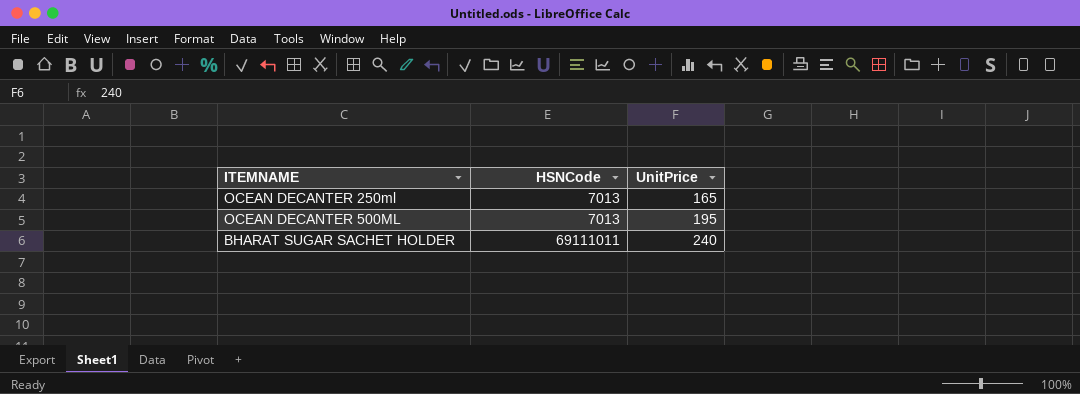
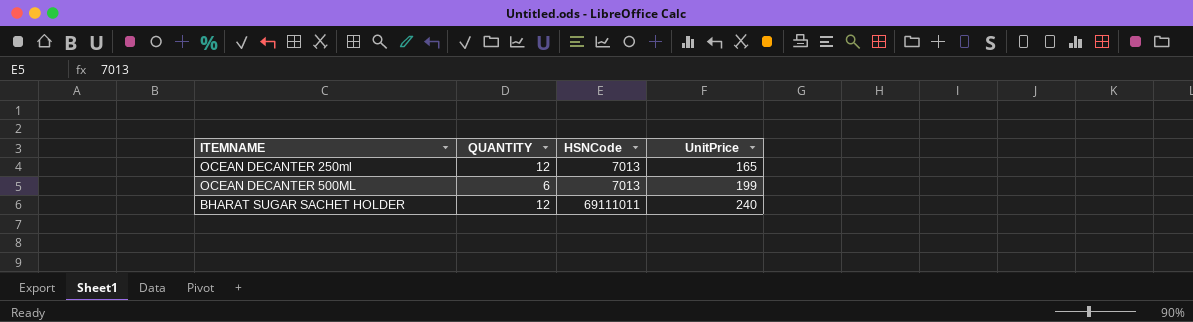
column QUANTITY | position: none -> 2
OCEAN DECANTER 500ML | UnitPrice: 195 -> 199

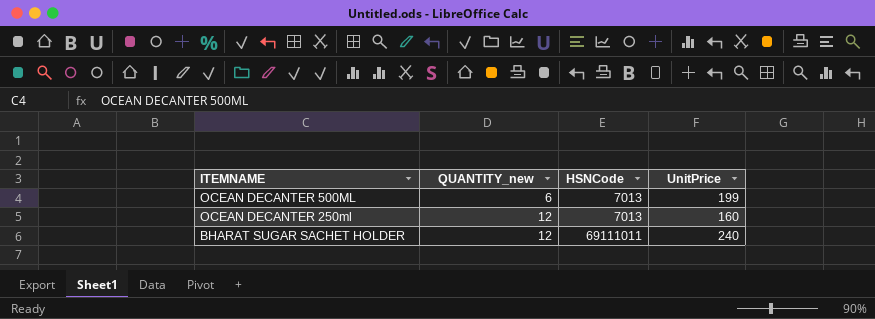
row order: HSNCode ascending -> ITEMNAME descending
column name: QUANTITY -> QUANTITY_new
OCEAN DECANTER 250ml | UnitPrice: 165 -> 160

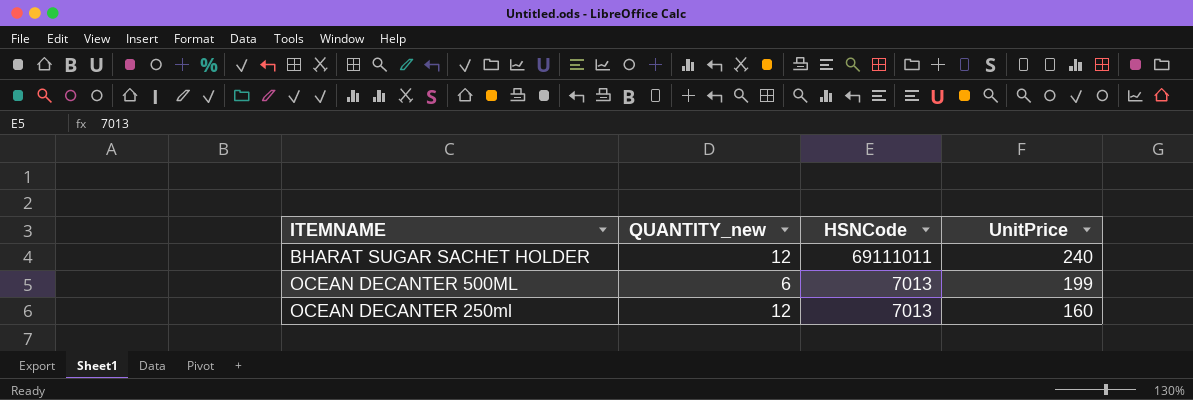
row order: ITEMNAME descending -> HSNCode descending

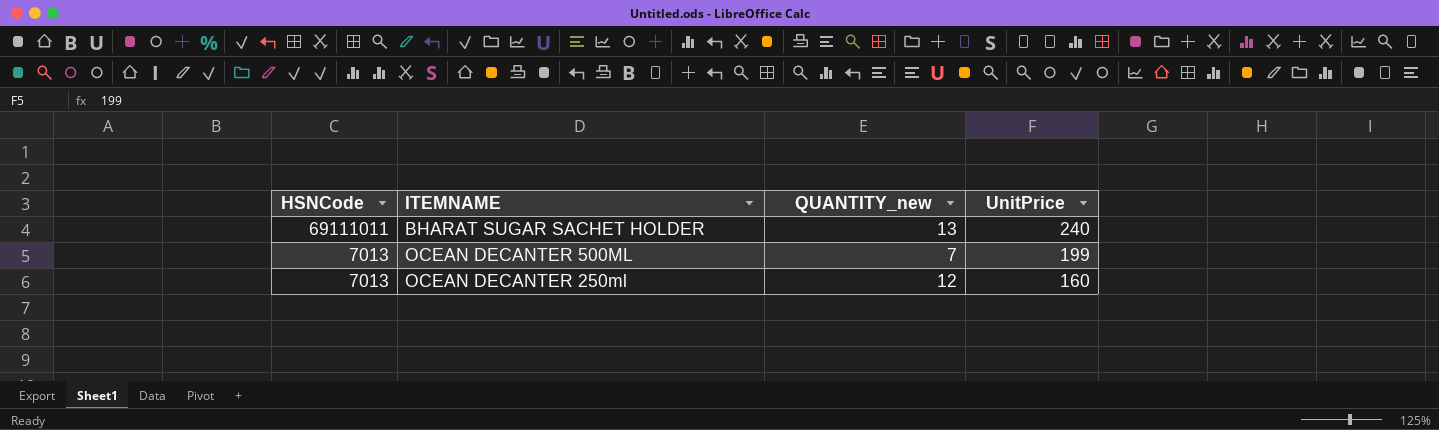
column HSNCode | position: 3 -> 1
BHARAT SUGAR SACHET HOLDER | QUANTITY_new: 12 -> 13
OCEAN DECANTER 500ML | QUANTITY_new: 6 -> 7

